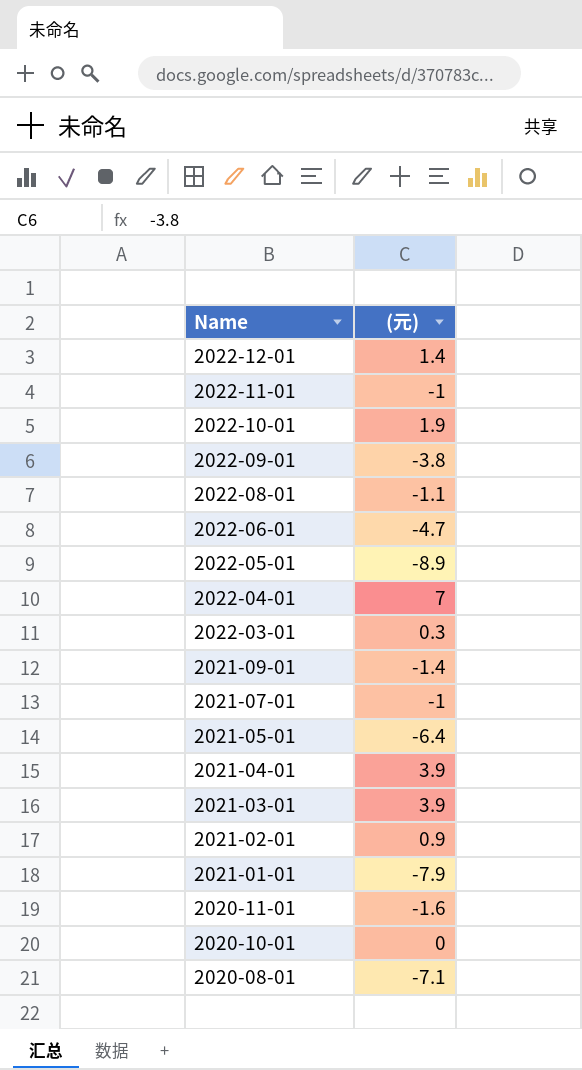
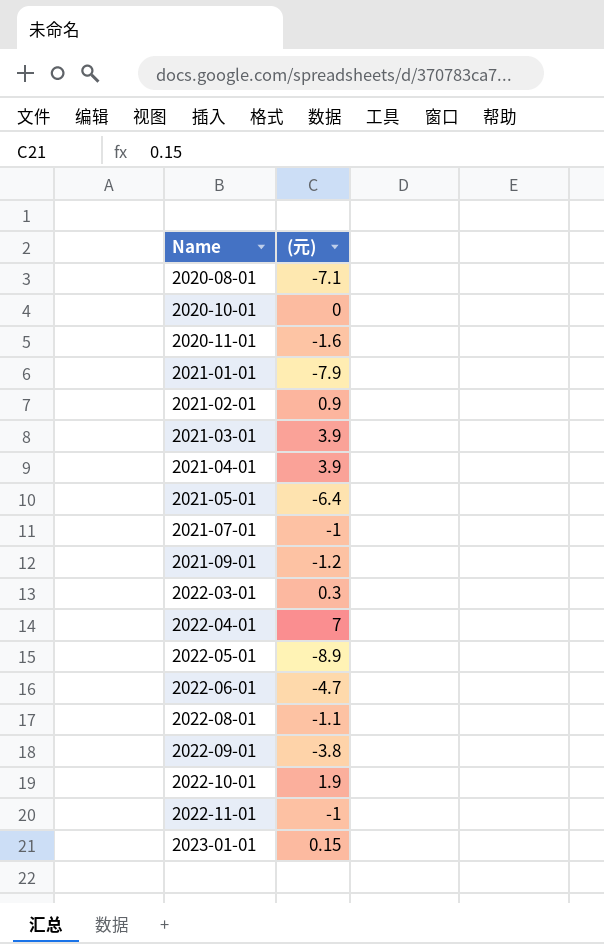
row order: Name descending -> Name ascending
row 2022-12-01: 1.4 -> none
2021-09-01 | (元): -1.4 -> -1.2
row 2023-01-01: none -> 0.15

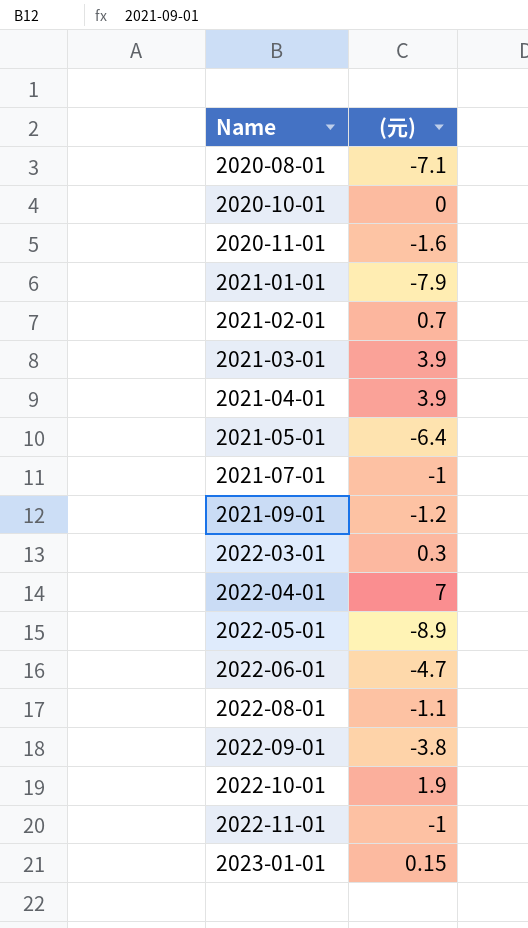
2021-02-01 | (元): 0.9 -> 0.7

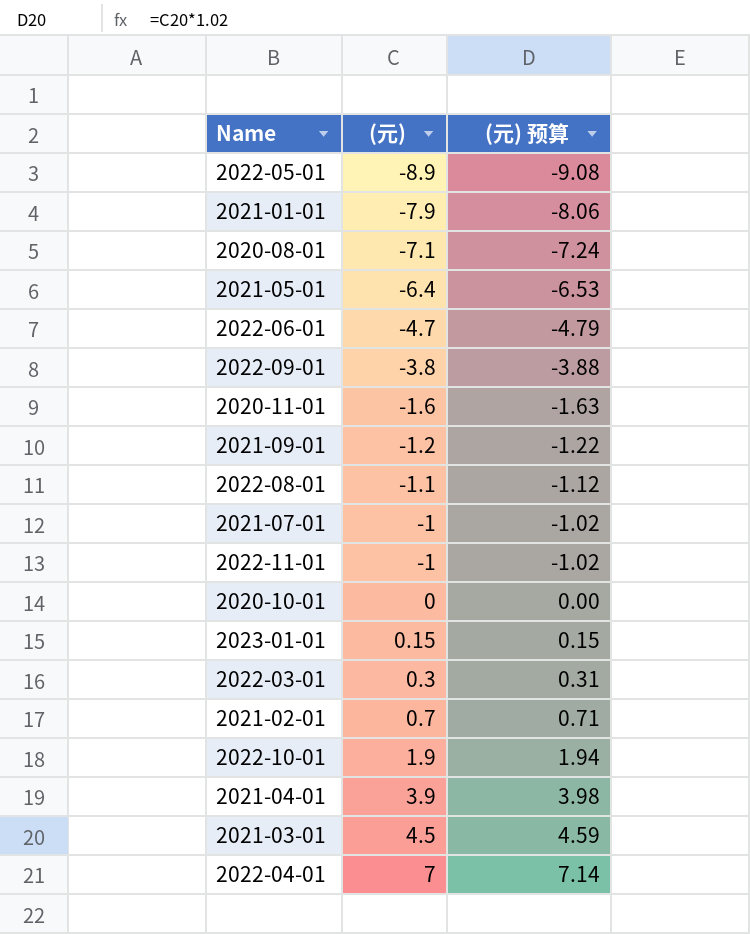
row order: Name ascending -> (元) ascending
column (元) 预算 | formula: none -> [(元)] * 1.02
2021-03-01 | (元): 3.9 -> 4.5

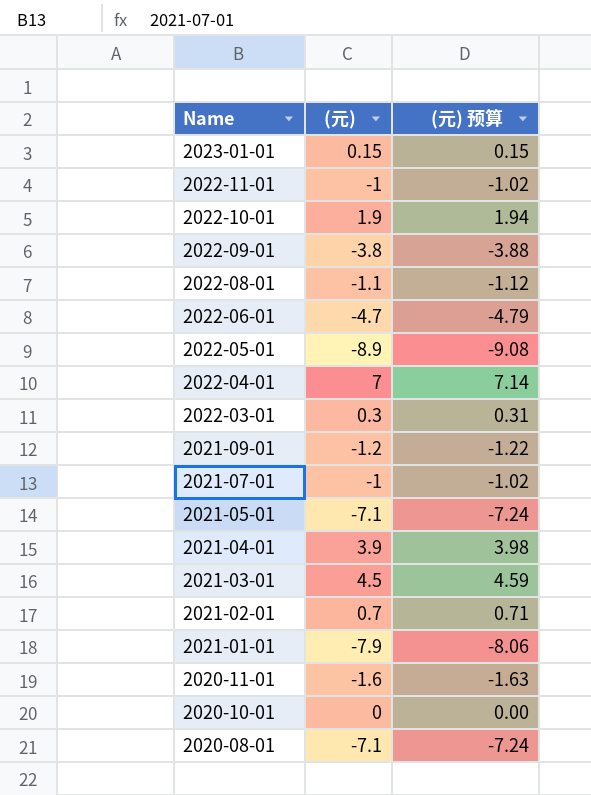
row order: (元) ascending -> Name descending
2021-05-01 | (元): -6.4 -> -7.1
2021-05-01 | (元) 预算: -6.53 -> -7.24

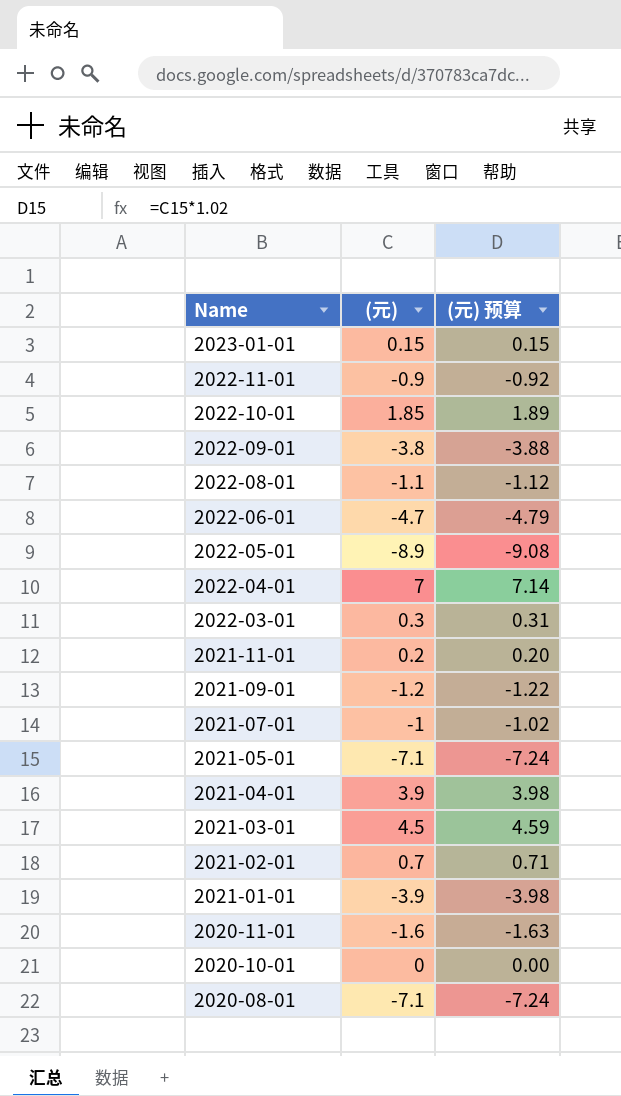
2022-11-01 | (元): -1 -> -0.9
2022-11-01 | (元) 预算: -1.02 -> -0.92
2022-10-01 | (元): 1.9 -> 1.85
2022-10-01 | (元) 预算: 1.94 -> 1.89
row 2021-11-01: none -> 0.2 | 0.20
2021-01-01 | (元): -7.9 -> -3.9
2021-01-01 | (元) 预算: -8.06 -> -3.98

